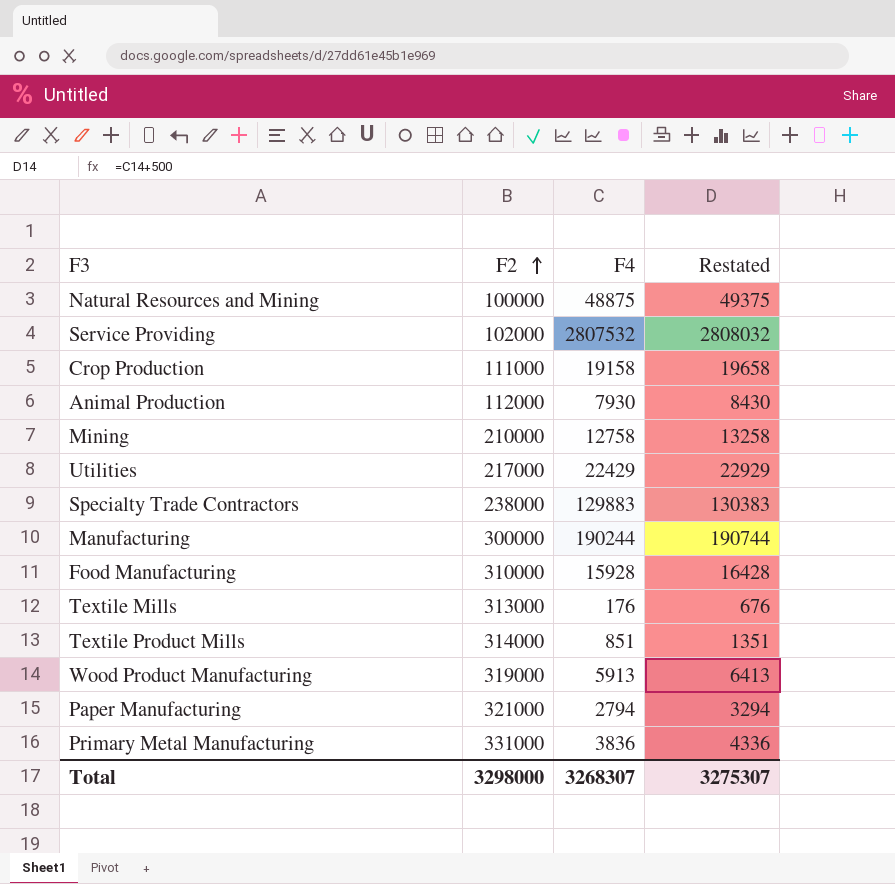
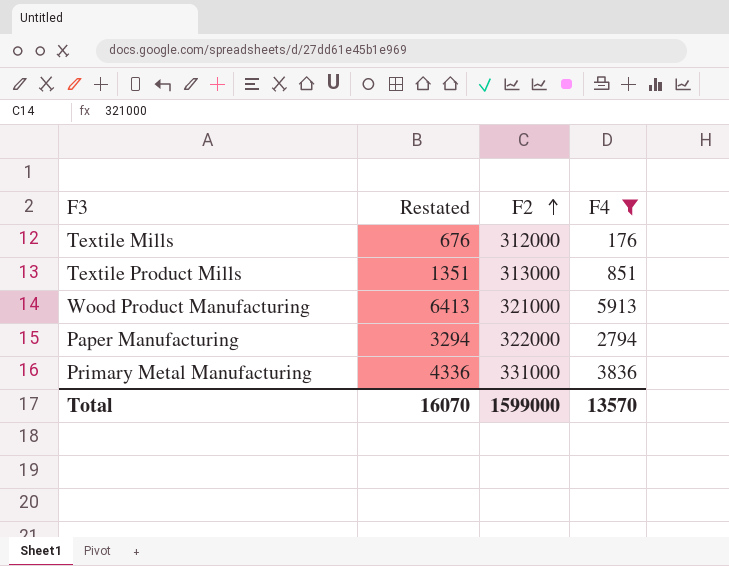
filter: none -> F4 <= 5913
column Restated | position: 4 -> 2
Textile Mills | F2: 313000 -> 312000
Textile Product Mills | F2: 314000 -> 313000
Wood Product Manufacturing | F2: 319000 -> 321000
Paper Manufacturing | F2: 321000 -> 322000
Total | Restated: 3275307 -> 16070
Total | F2: 3298000 -> 1599000
Total | F4: 3268307 -> 13570

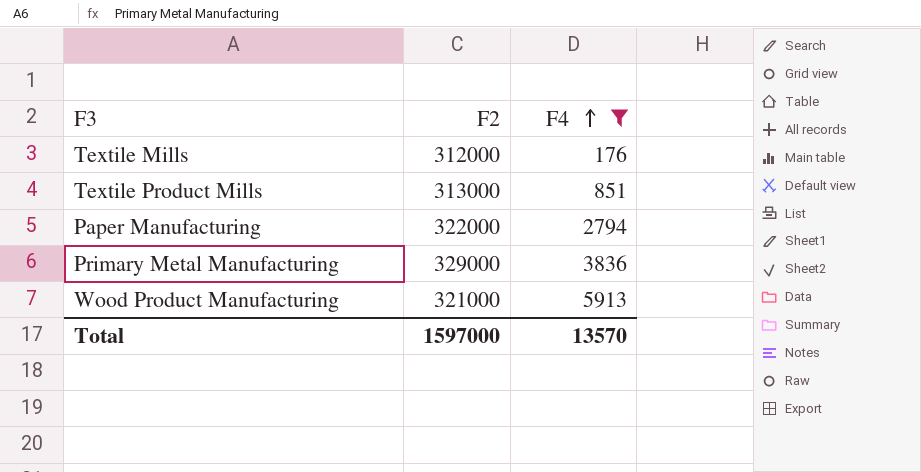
row order: F2 ascending -> F4 ascending
column Restated | formula: [F4] + 500 -> none
Primary Metal Manufacturing | F2: 331000 -> 329000
Total | F2: 1599000 -> 1597000

